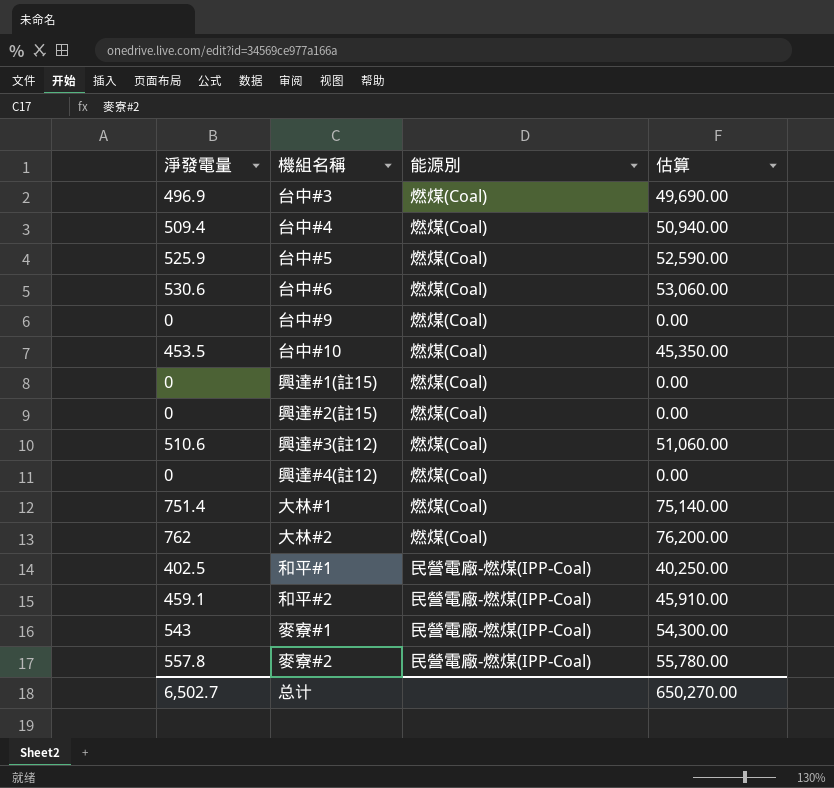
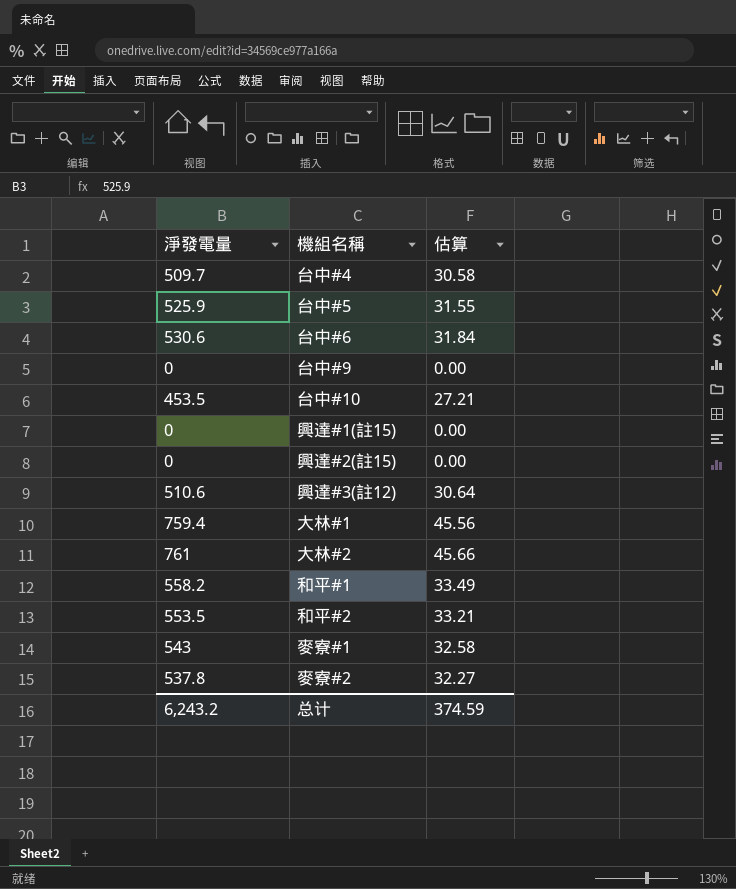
column 能源別 | position: 3 -> none
column 估算 | formula: [淨發電量] * 100 -> [淨發電量] * 0.06
row 台中#3: 496.9 | 燃煤(Coal) | 49,690.00 -> none
row 興達#4(註12): 0 | 燃煤(Coal) | 0.00 -> none
台中#4 | 淨發電量: 509.4 -> 509.7
大林#1 | 淨發電量: 751.4 -> 759.4
大林#2 | 淨發電量: 762 -> 761
和平#1 | 淨發電量: 402.5 -> 558.2
和平#2 | 淨發電量: 459.1 -> 553.5
麥寮#2 | 淨發電量: 557.8 -> 537.8
总计 | 淨發電量: 6,502.7 -> 6,243.2
总计 | 估算: 650,270.00 -> 374.59

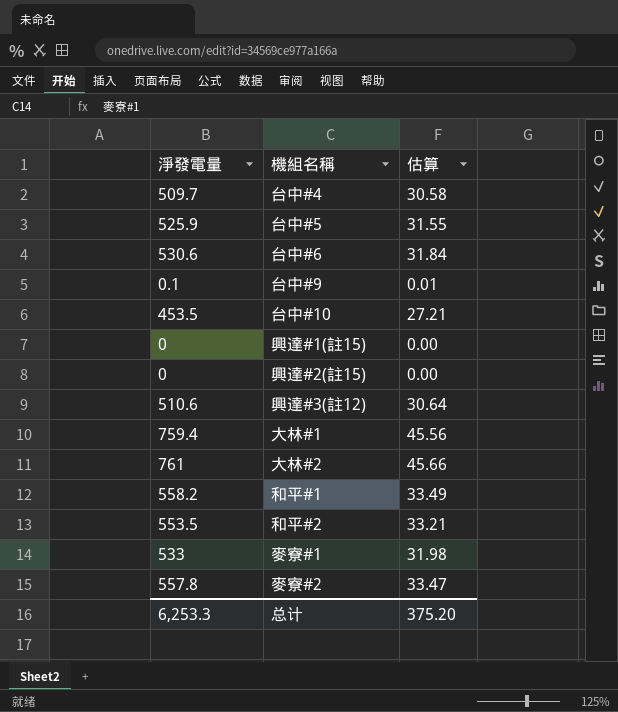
台中#9 | 淨發電量: 0 -> 0.1
台中#9 | 估算: 0.00 -> 0.01
麥寮#1 | 淨發電量: 543 -> 533
麥寮#1 | 估算: 32.58 -> 31.98
麥寮#2 | 淨發電量: 537.8 -> 557.8
麥寮#2 | 估算: 32.27 -> 33.47
总计 | 淨發電量: 6,243.2 -> 6,253.3
总计 | 估算: 374.59 -> 375.20

